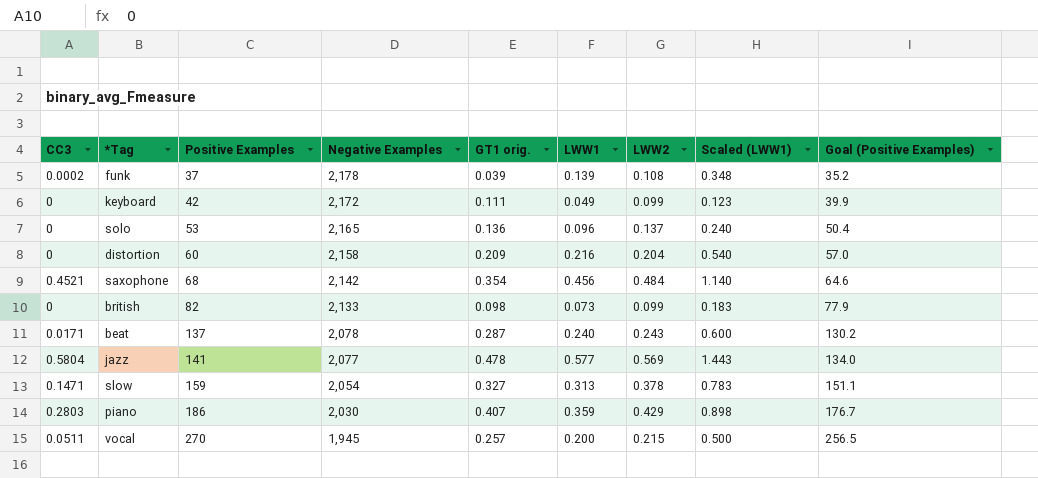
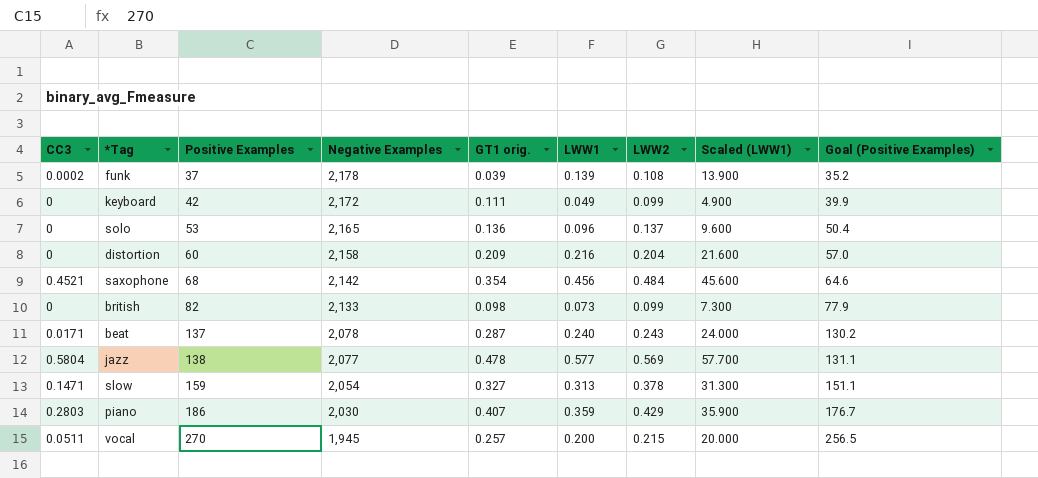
column Scaled (LWW1) | formula: [LWW1] * 2.5 -> [LWW1] * 100
jazz | Positive Examples: 141 -> 138
jazz | Goal (Positive Examples): 134.0 -> 131.1

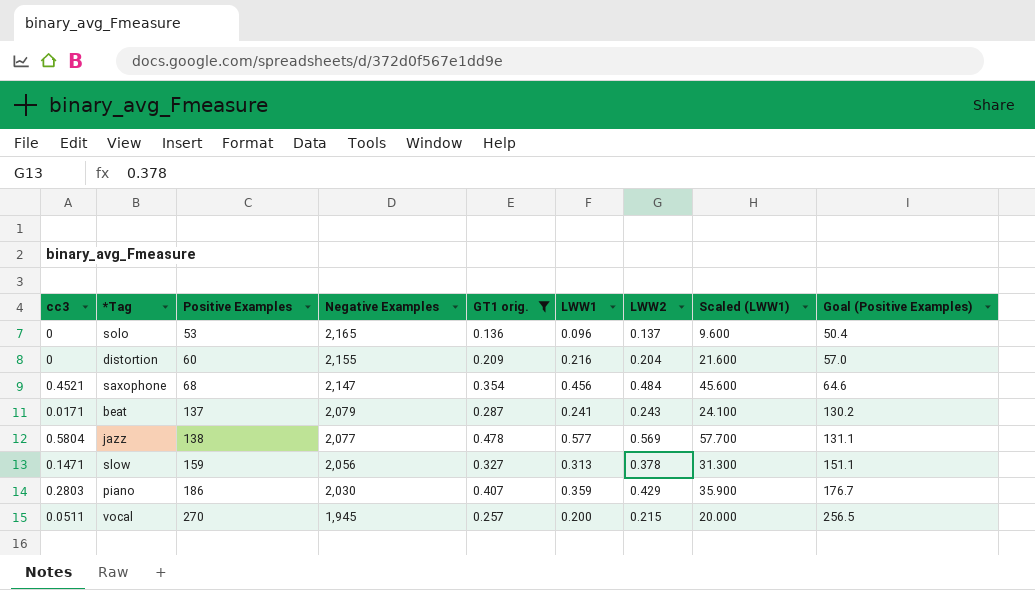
filter: none -> GT1 orig. >= 0.136
column name: CC3 -> cc3
distortion | Negative Examples: 2,158 -> 2,155
saxophone | Negative Examples: 2,142 -> 2,147
beat | Negative Examples: 2,078 -> 2,079
beat | LWW1: 0.240 -> 0.241
beat | Scaled (LWW1): 24.000 -> 24.100
slow | Negative Examples: 2,054 -> 2,056

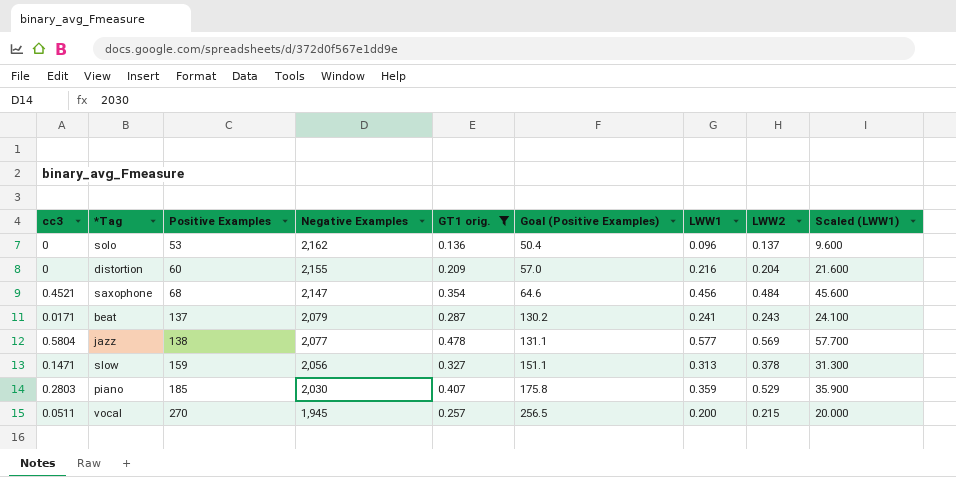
column Goal (Positive Examples) | position: 9 -> 6
solo | Negative Examples: 2,165 -> 2,162
piano | Positive Examples: 186 -> 185
piano | Goal (Positive Examples): 176.7 -> 175.8
piano | LWW2: 0.429 -> 0.529

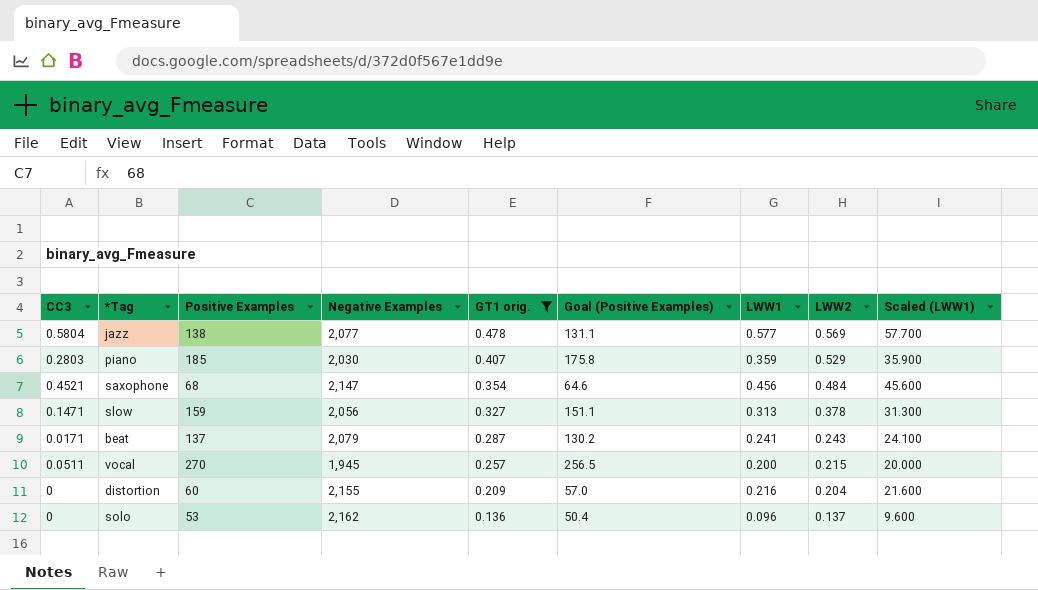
row order: Positive Examples ascending -> GT1 orig. descending
column name: cc3 -> CC3

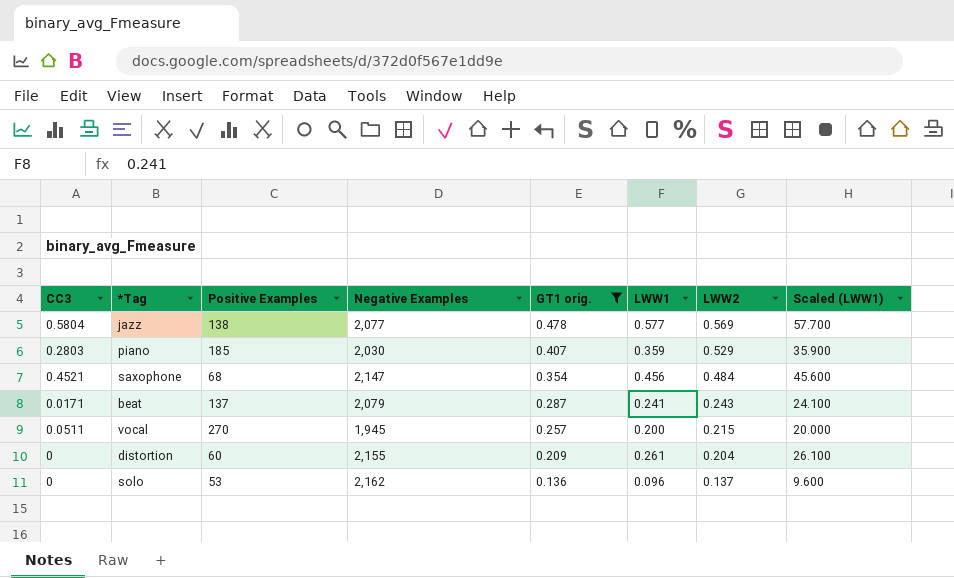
column Goal (Positive Examples) | formula: [Positive Examples] * 0.95 -> none
row slow: 0.1471 | 159 | 2,056 | 0.327 | 151.1 | 0.313 | 0.378 | 31.300 -> none
distortion | LWW1: 0.216 -> 0.261
distortion | Scaled (LWW1): 21.600 -> 26.100

